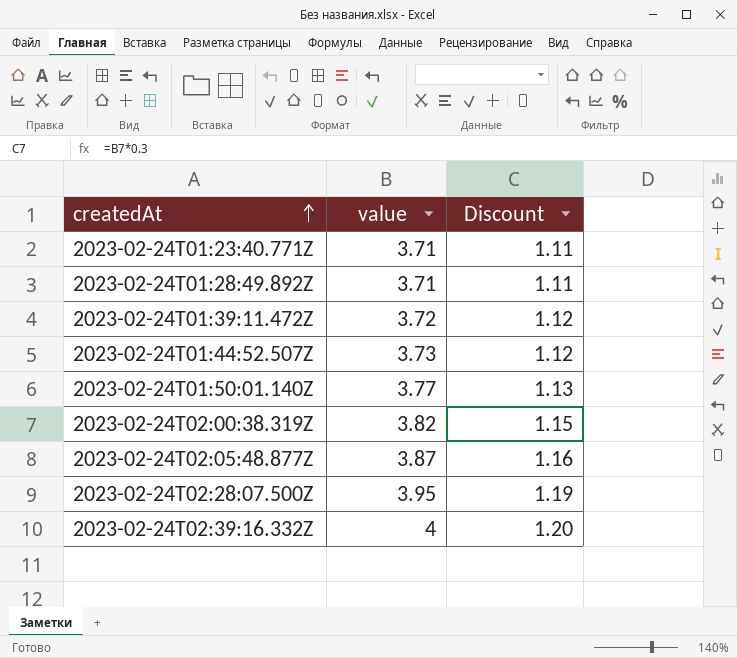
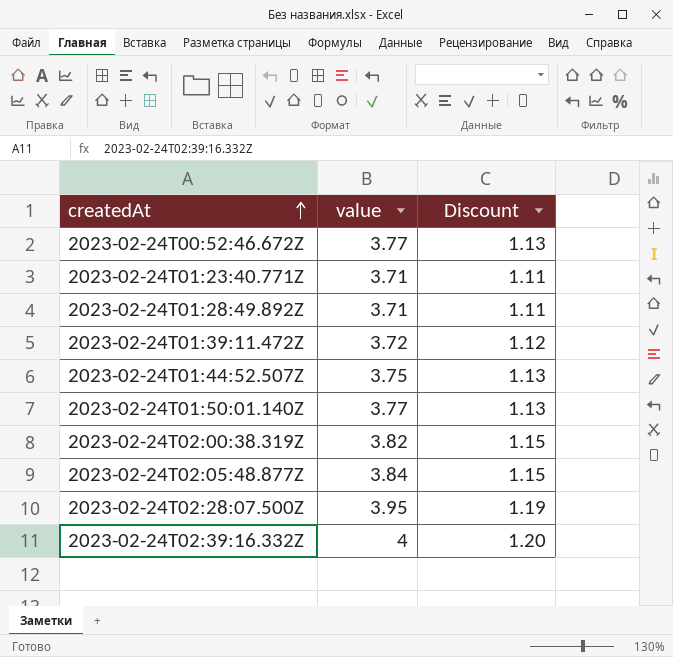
row 2023-02-24T00:52:46.672Z: none -> 3.77 | 1.13
2023-02-24T01:44:52.507Z | value: 3.73 -> 3.75
2023-02-24T01:44:52.507Z | Discount: 1.12 -> 1.13
2023-02-24T02:05:48.877Z | value: 3.87 -> 3.84
2023-02-24T02:05:48.877Z | Discount: 1.16 -> 1.15

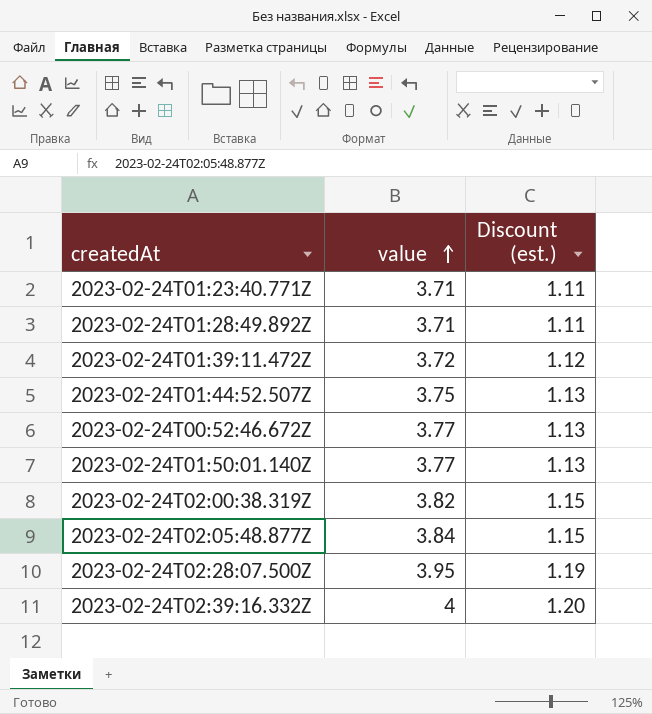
row order: createdAt ascending -> value ascending
column name: Discount -> Discount (est.)

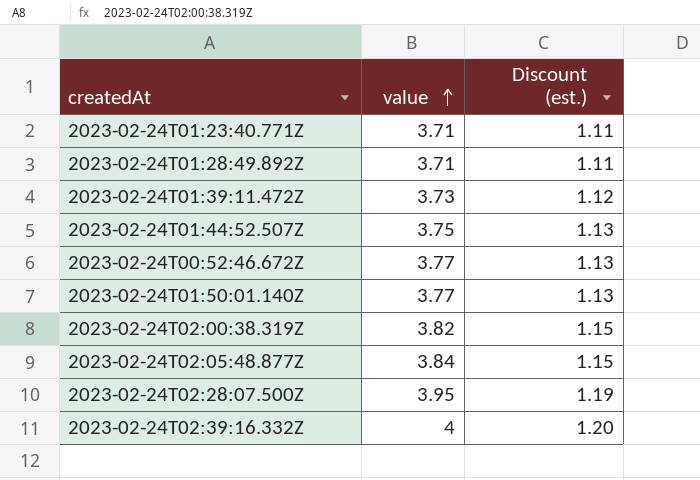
2023-02-24T01:39:11.472Z | value: 3.72 -> 3.73

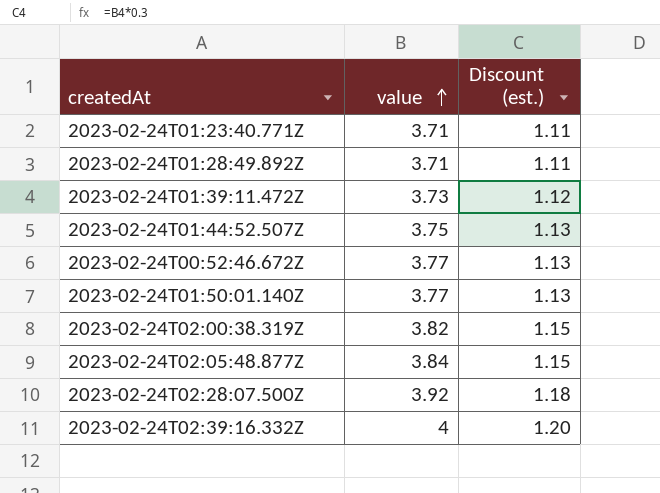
2023-02-24T02:28:07.500Z | value: 3.95 -> 3.92
2023-02-24T02:28:07.500Z | Discount (est.): 1.19 -> 1.18

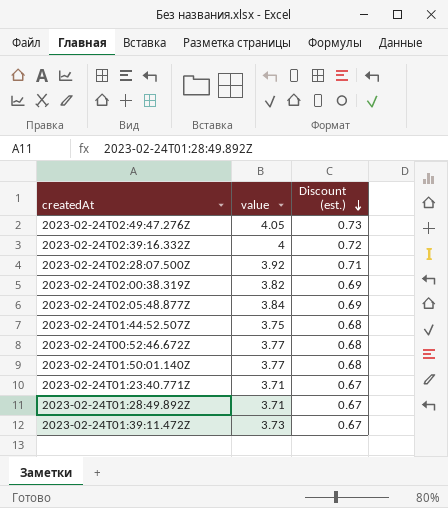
row order: value ascending -> Discount (est.) descending
column Discount (est.) | formula: [value] * 0.3 -> [value] * 0.18
row 2023-02-24T02:49:47.276Z: none -> 4.05 | 0.73

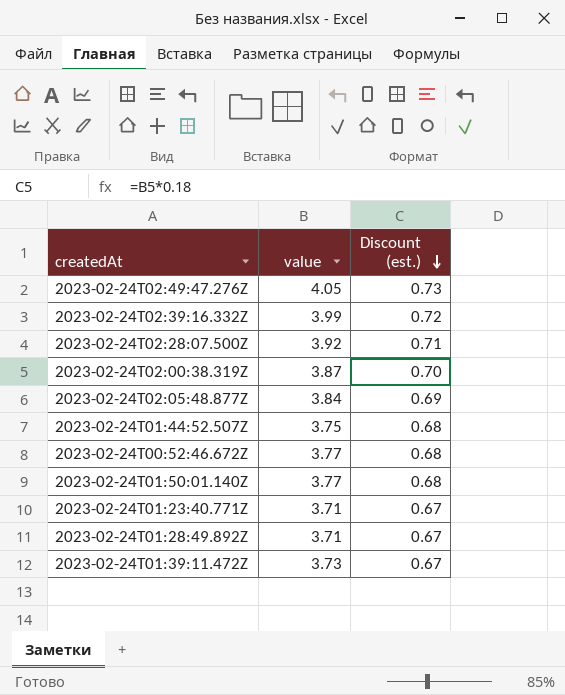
2023-02-24T02:39:16.332Z | value: 4 -> 3.99
2023-02-24T02:00:38.319Z | value: 3.82 -> 3.87
2023-02-24T02:00:38.319Z | Discount (est.): 0.69 -> 0.70

